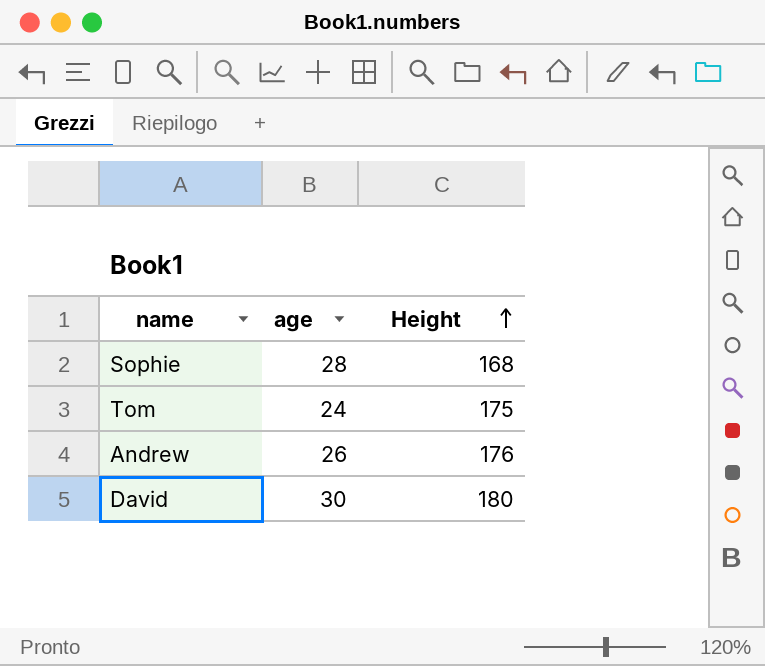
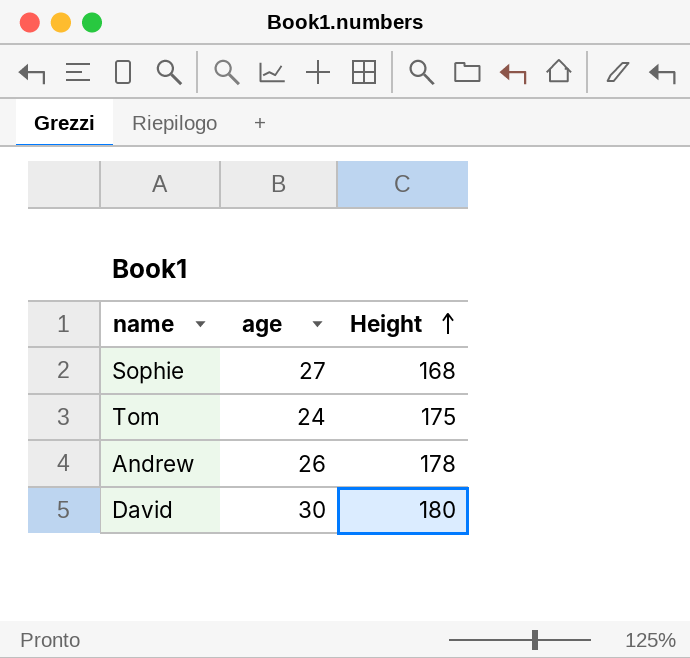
Sophie | age: 28 -> 27
Andrew | Height: 176 -> 178

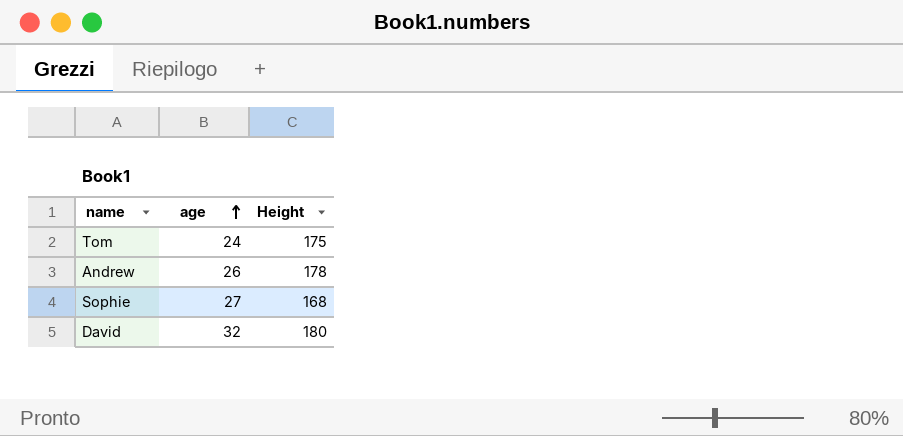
row order: Height ascending -> age ascending
David | age: 30 -> 32

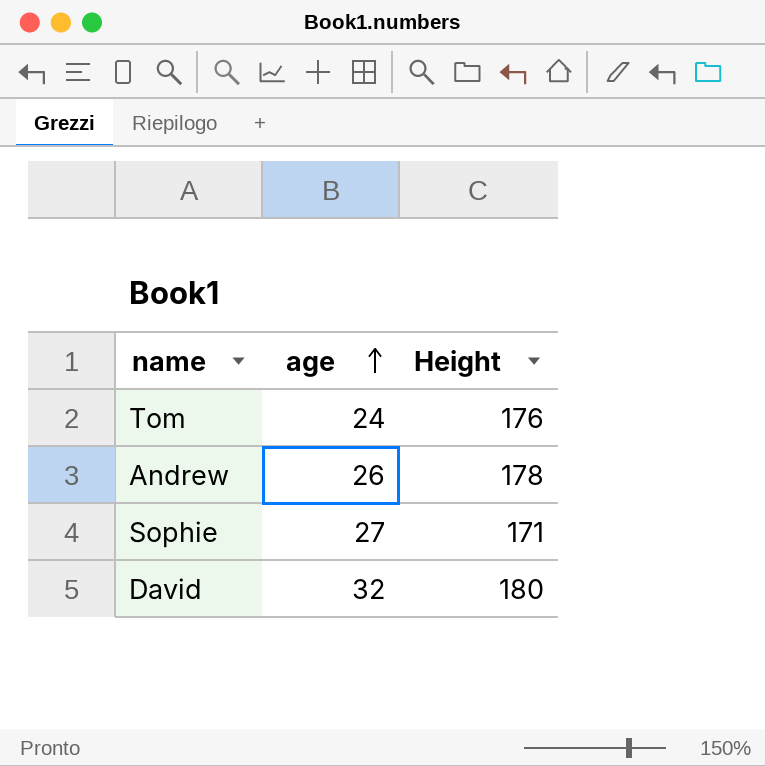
Tom | Height: 175 -> 176
Sophie | Height: 168 -> 171

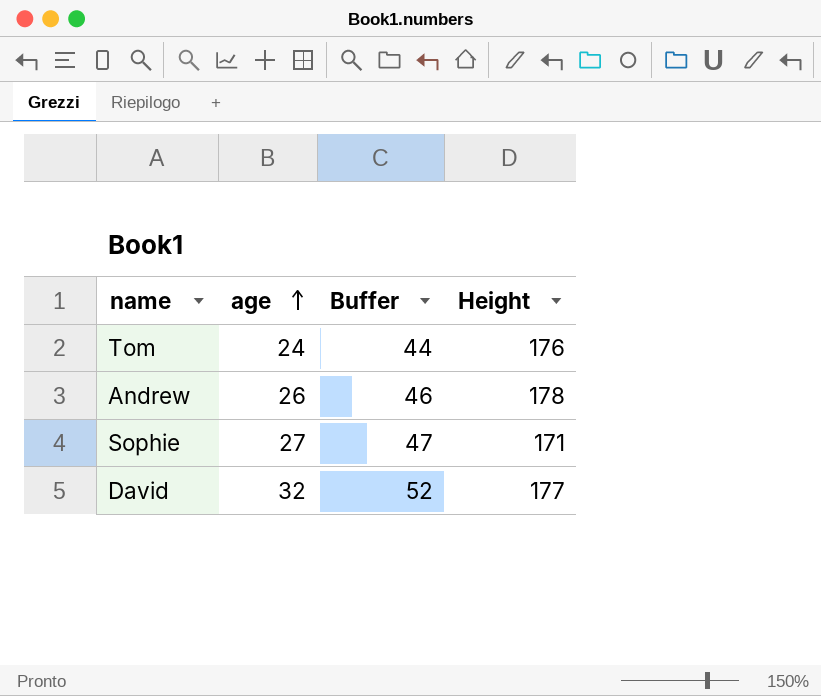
column Buffer | formula: none -> [age] + 20
David | Height: 180 -> 177

